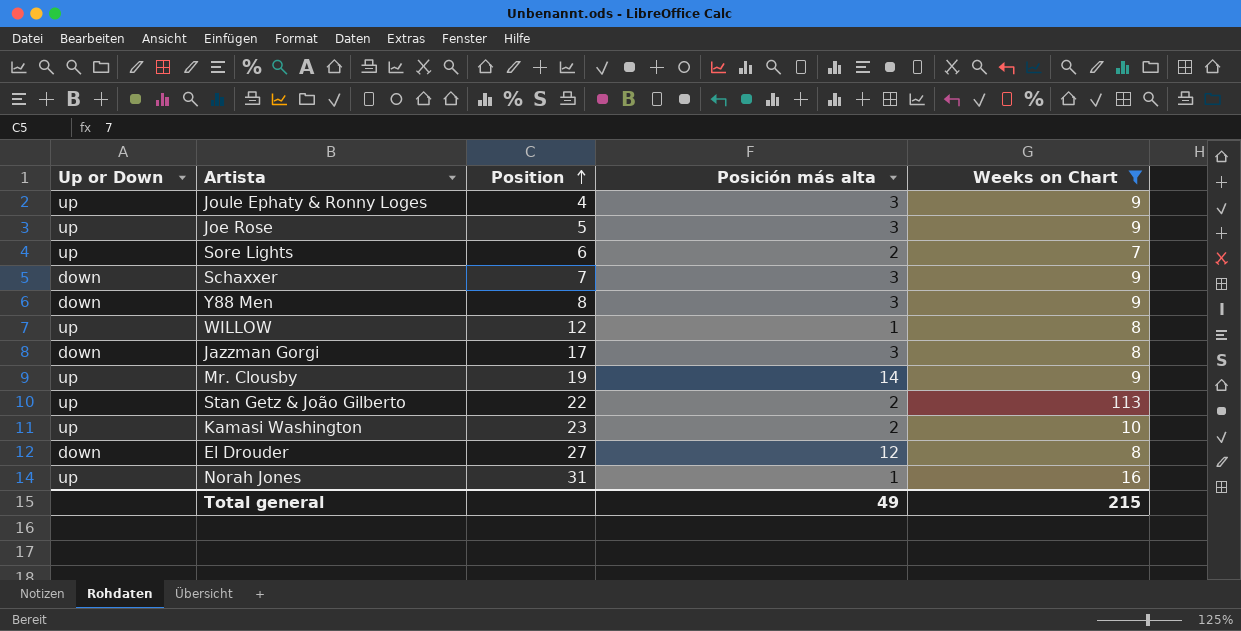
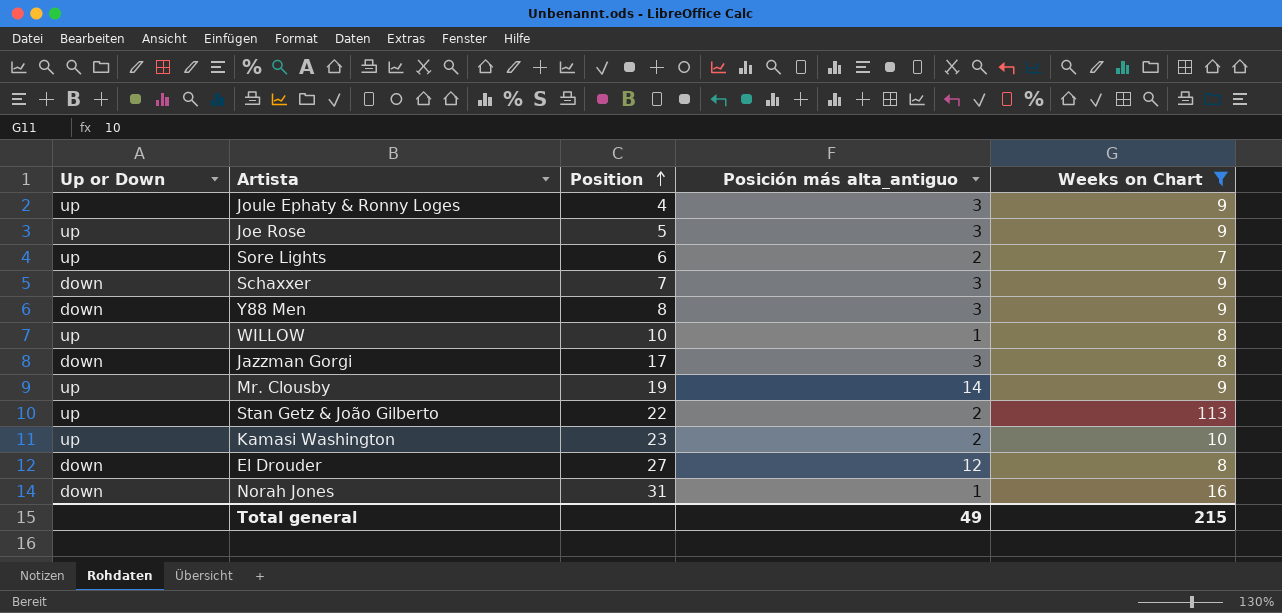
column name: Posición más alta -> Posición más alta_antiguo
WILLOW | Position: 12 -> 10
Norah Jones | Up or Down: up -> down

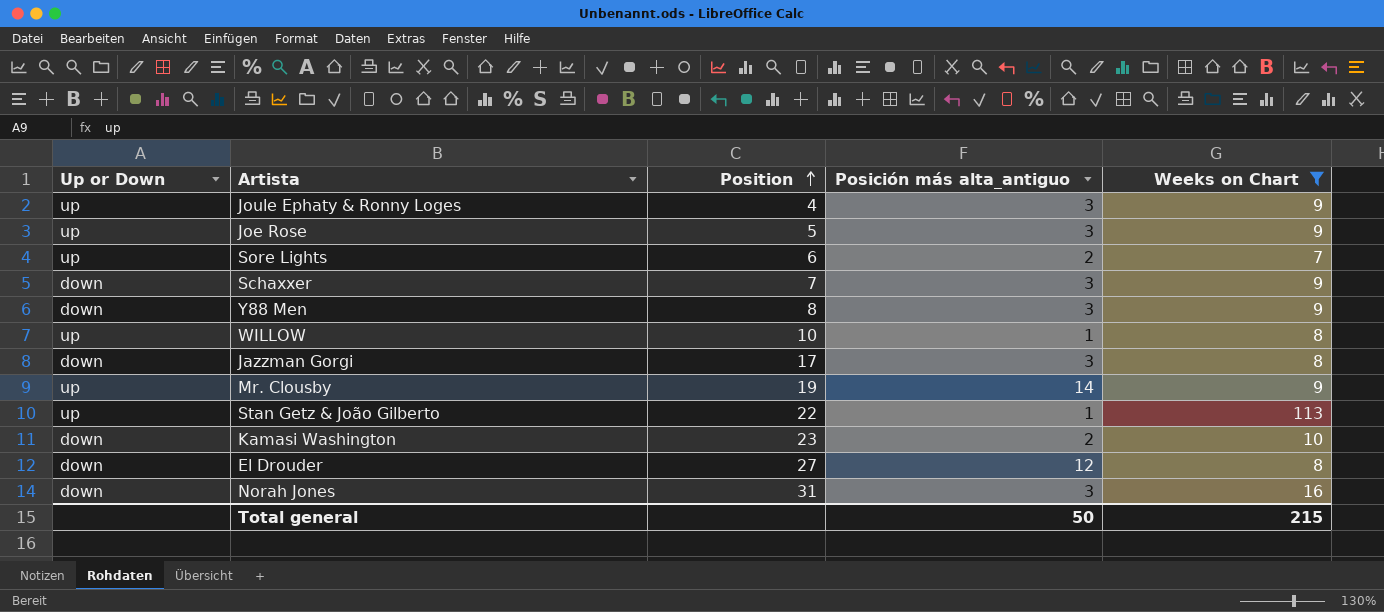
Stan Getz & João Gilberto | Posición más alta_antiguo: 2 -> 1
Kamasi Washington | Up or Down: up -> down
Norah Jones | Posición más alta_antiguo: 1 -> 3
Total general | Posición más alta_antiguo: 49 -> 50

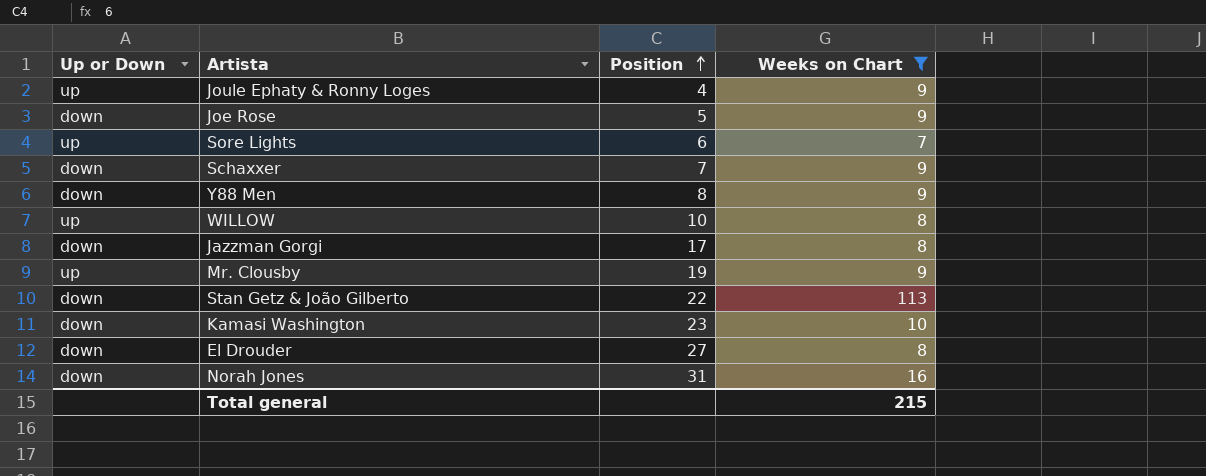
column Posición más alta_antiguo | position: 4 -> none
Joe Rose | Up or Down: up -> down
Stan Getz & João Gilberto | Up or Down: up -> down

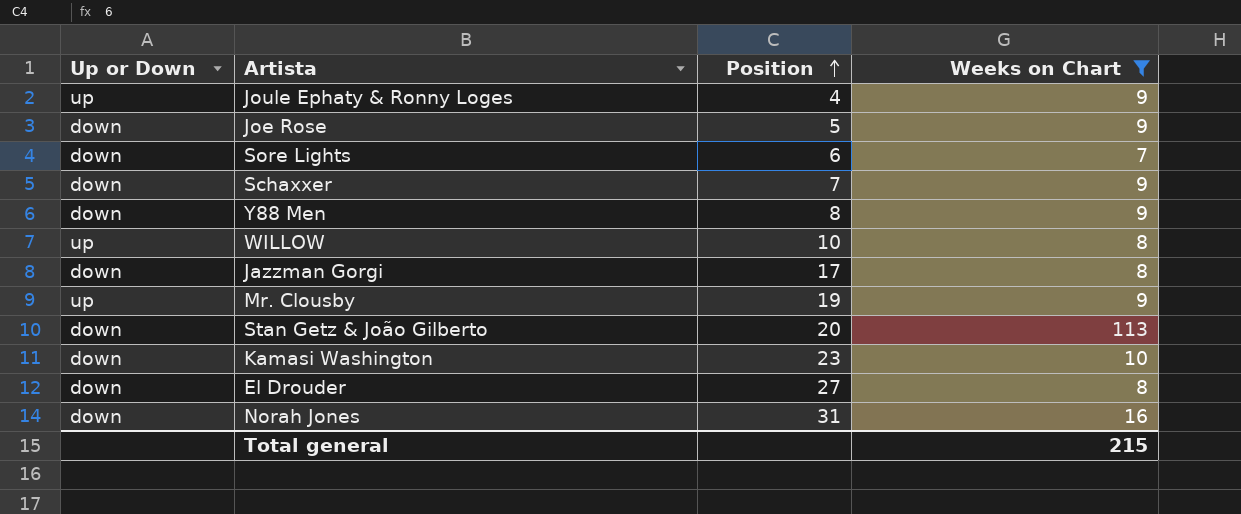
Sore Lights | Up or Down: up -> down
Stan Getz & João Gilberto | Position: 22 -> 20

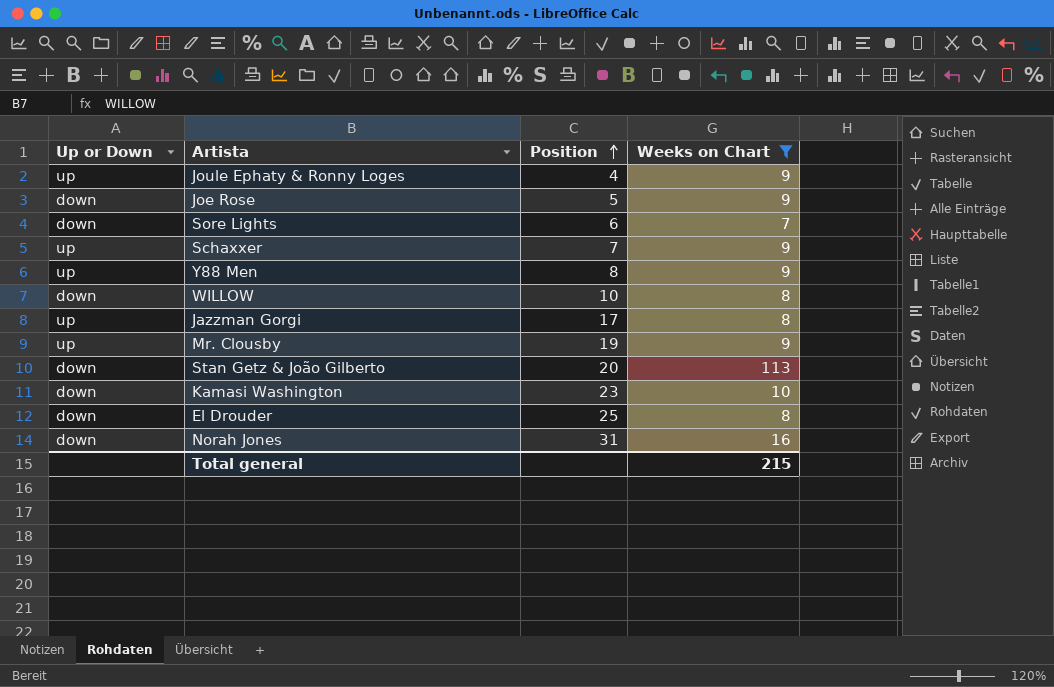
Schaxxer | Up or Down: down -> up
Y88 Men | Up or Down: down -> up
WILLOW | Up or Down: up -> down
Jazzman Gorgi | Up or Down: down -> up
El Drouder | Position: 27 -> 25

